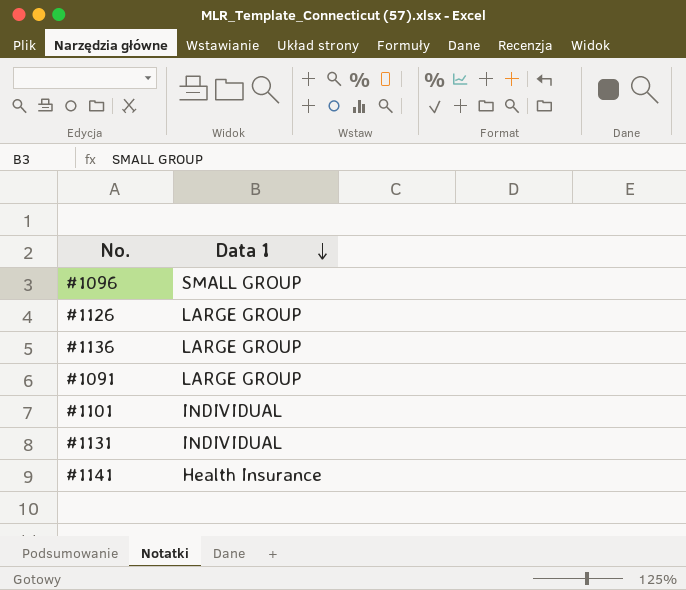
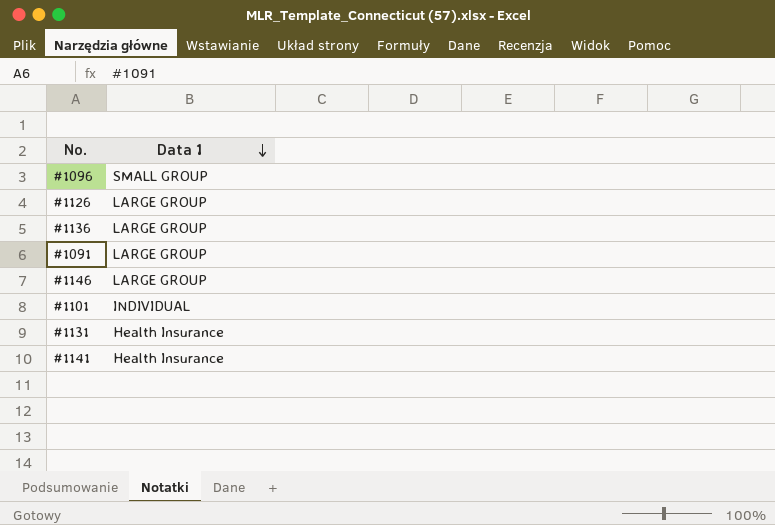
row #1146: none -> LARGE GROUP
#1131 | Data 1: INDIVIDUAL -> Health Insurance

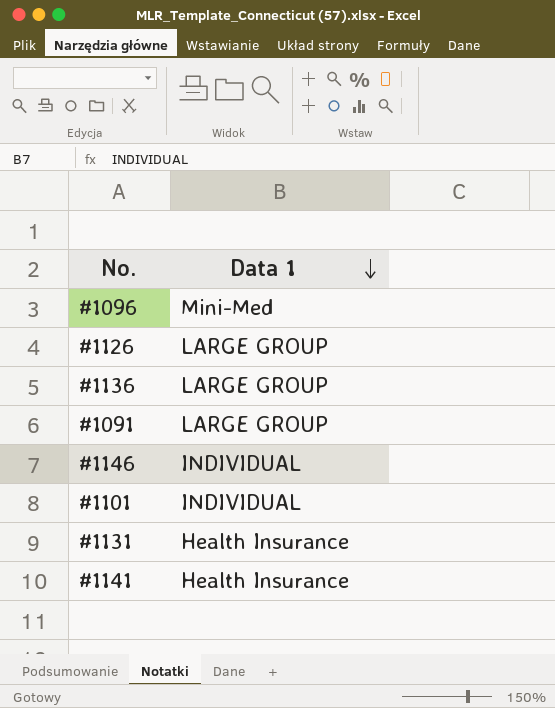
#1096 | Data 1: SMALL GROUP -> Mini-Med
#1146 | Data 1: LARGE GROUP -> INDIVIDUAL

